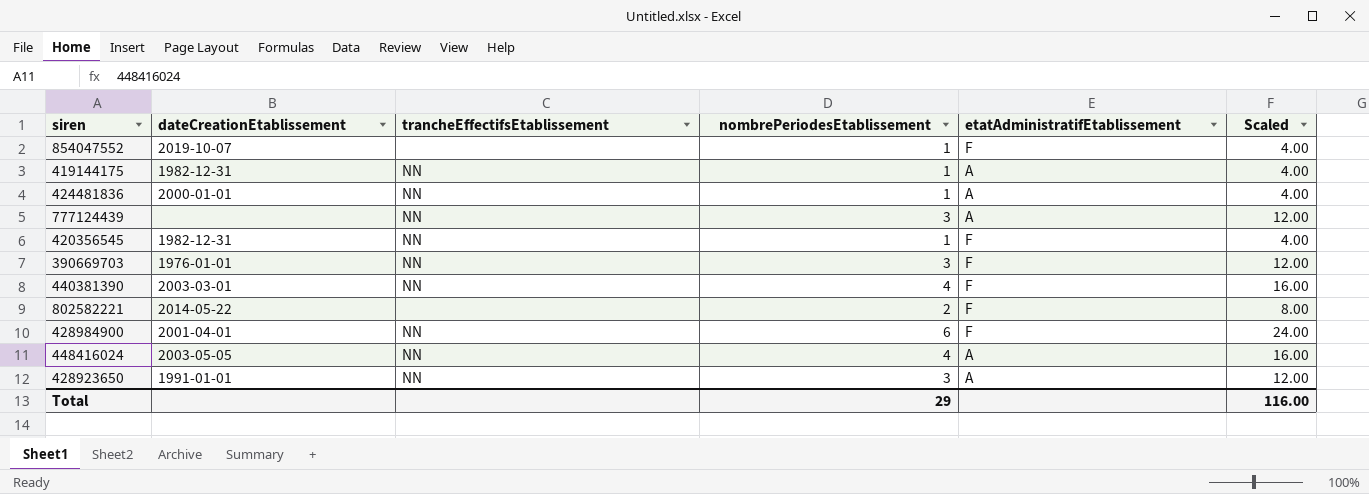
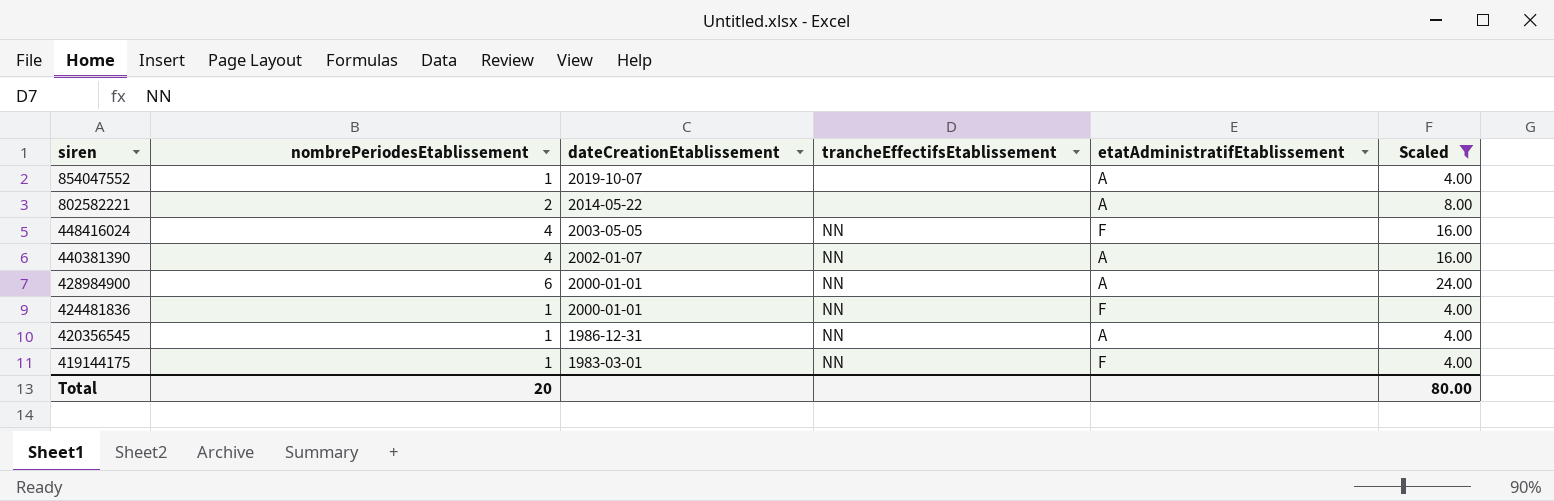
filter: none -> Scaled != 12.00
row order: none -> siren descending
column nombrePeriodesEtablissement | position: 4 -> 2
854047552 | etatAdministratifEtablissement: F -> A
802582221 | etatAdministratifEtablissement: F -> A
448416024 | etatAdministratifEtablissement: A -> F
440381390 | dateCreationEtablissement: 2003-03-01 -> 2002-01-07
440381390 | etatAdministratifEtablissement: F -> A
428984900 | dateCreationEtablissement: 2001-04-01 -> 2000-01-01
428984900 | etatAdministratifEtablissement: F -> A
424481836 | etatAdministratifEtablissement: A -> F
420356545 | dateCreationEtablissement: 1982-12-31 -> 1986-12-31
420356545 | etatAdministratifEtablissement: F -> A
419144175 | dateCreationEtablissement: 1982-12-31 -> 1983-03-01
419144175 | etatAdministratifEtablissement: A -> F
Total | nombrePeriodesEtablissement: 29 -> 20
Total | Scaled: 116.00 -> 80.00

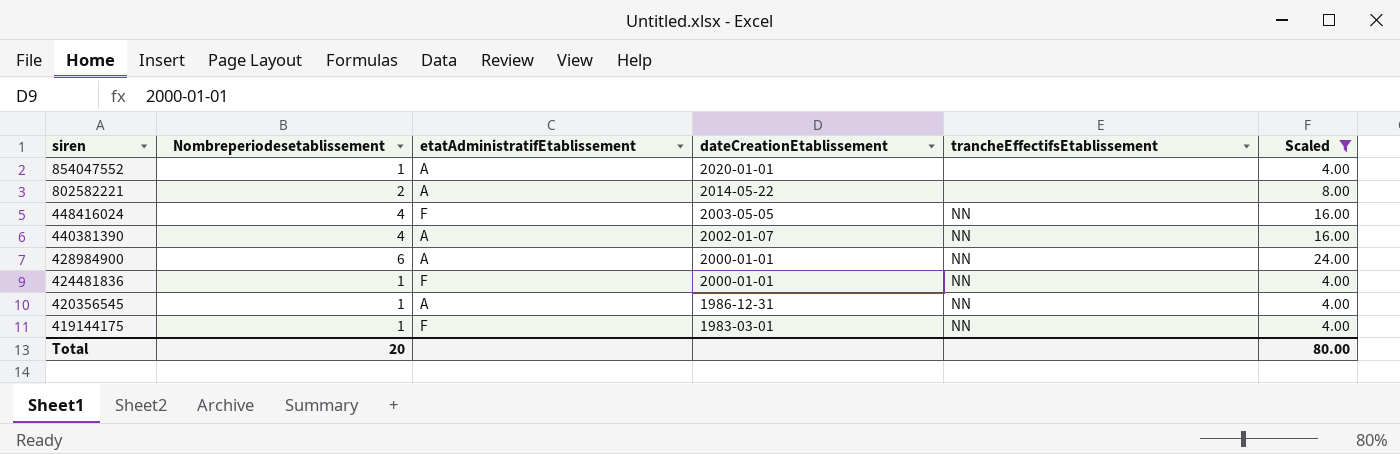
column name: nombrePeriodesEtablissement -> Nombreperiodesetablissement
column etatAdministratifEtablissement | position: 5 -> 3
854047552 | dateCreationEtablissement: 2019-10-07 -> 2020-01-01

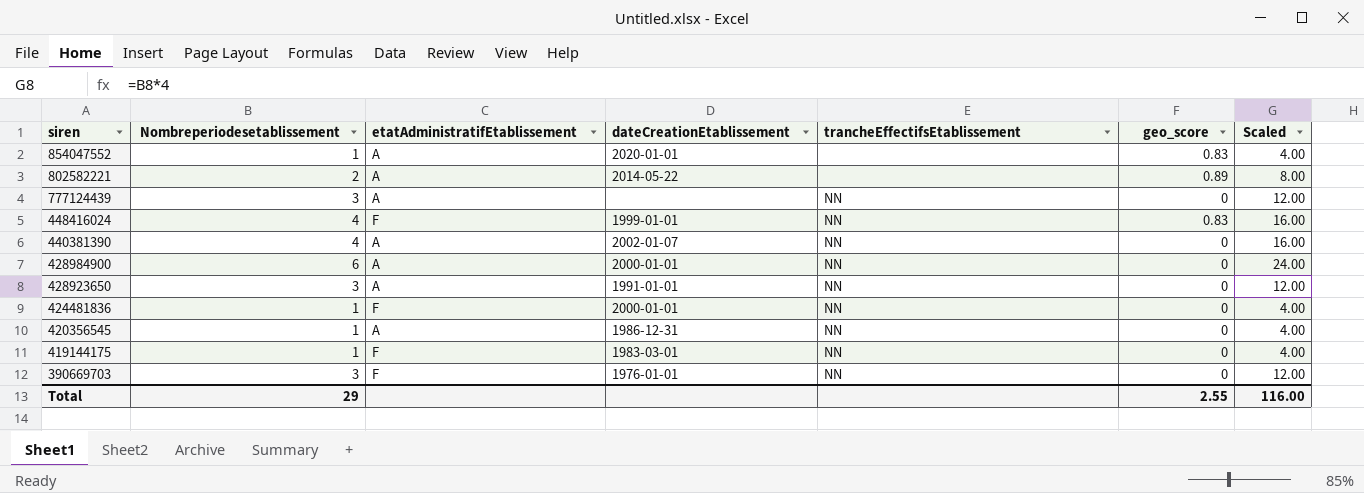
filter: Scaled != 12.00 -> none
column geo_score | position: none -> 6
448416024 | dateCreationEtablissement: 2003-05-05 -> 1999-01-01
Total | Nombreperiodesetablissement: 20 -> 29
Total | Scaled: 80.00 -> 116.00

